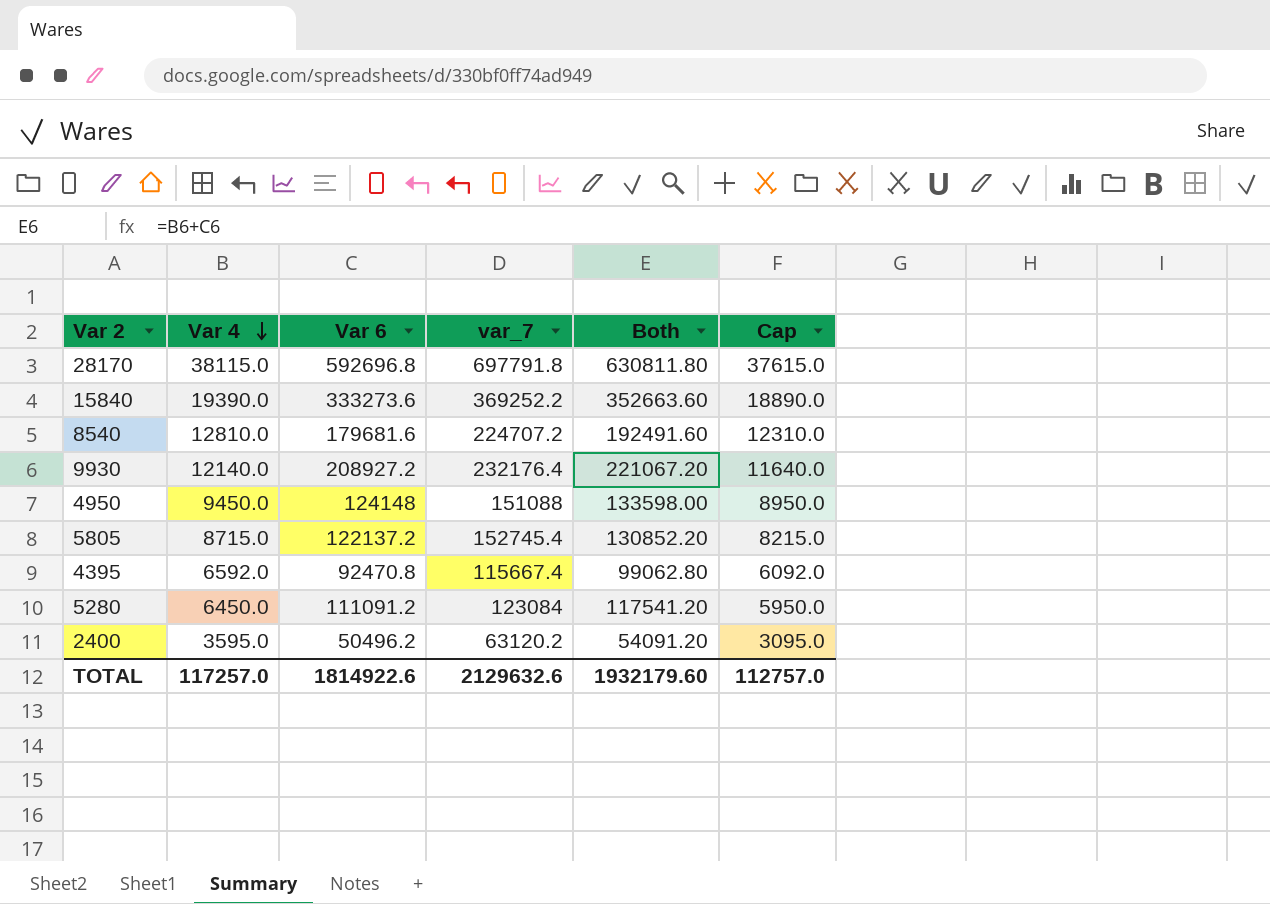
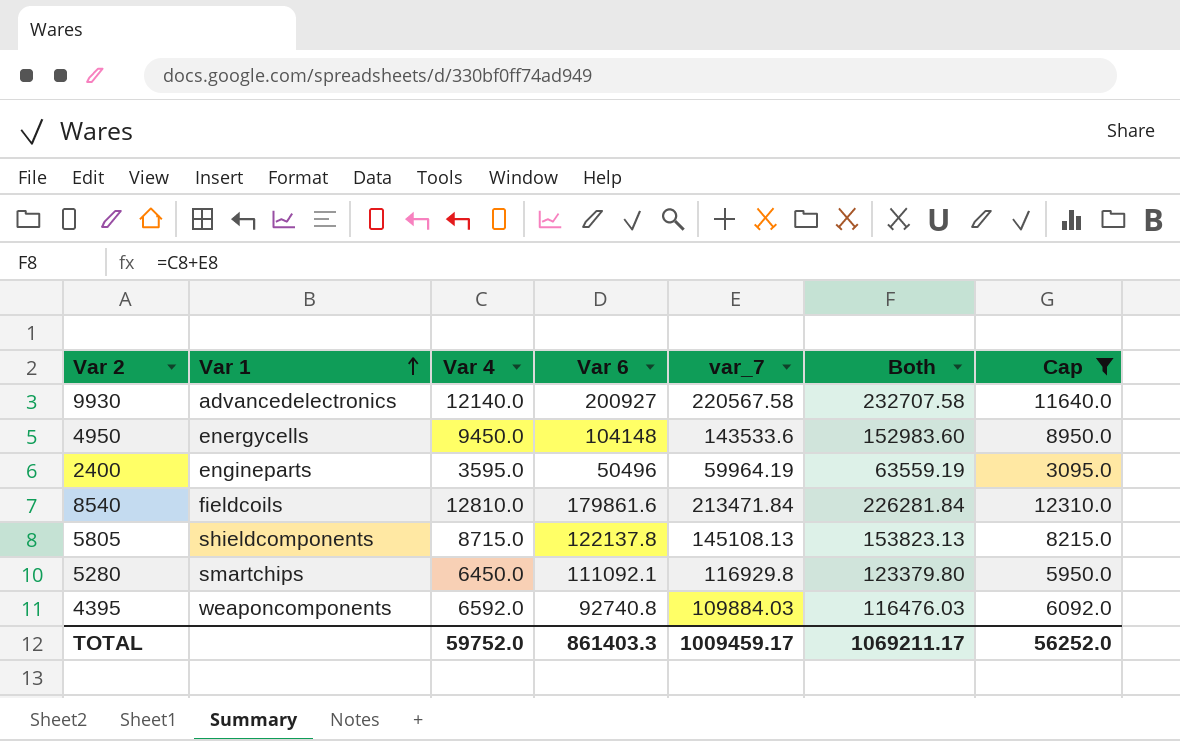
filter: none -> Cap <= 12310.0
row order: Var 4 descending -> Var 1 ascending
column Var 1 | position: none -> 2
column Both | formula: [Var 4] + [Var 6] -> [Var 4] + [var_7]
9930 | Var 6: 208927.2 -> 200927
9930 | var_7: 232176.4 -> 220567.58
4950 | Var 6: 124148 -> 104148
4950 | var_7: 151088 -> 143533.6
2400 | Var 6: 50496.2 -> 50496
2400 | var_7: 63120.2 -> 59964.19
8540 | Var 6: 179681.6 -> 179861.6
8540 | var_7: 224707.2 -> 213471.84
5805 | Var 6: 122137.2 -> 122137.8
5805 | var_7: 152745.4 -> 145108.13
5280 | Var 6: 111091.2 -> 111092.1
5280 | var_7: 123084 -> 116929.8
4395 | Var 6: 92470.8 -> 92740.8
4395 | var_7: 115667.4 -> 109884.03
TOTAL | Var 4: 117257.0 -> 59752.0
TOTAL | Var 6: 1814922.6 -> 861403.3
TOTAL | var_7: 2129632.6 -> 1009459.17
TOTAL | Both: 1932179.60 -> 1069211.17
TOTAL | Cap: 112757.0 -> 56252.0

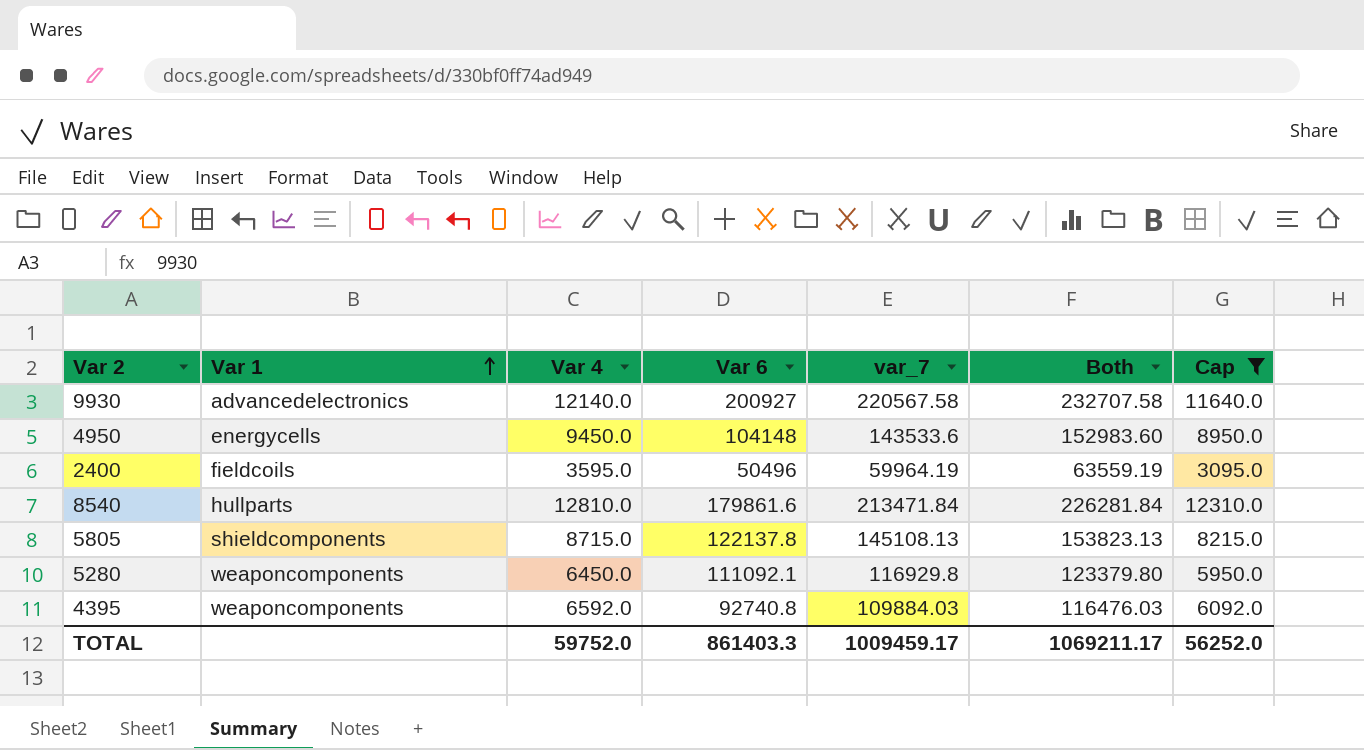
2400 | Var 1: engineparts -> fieldcoils
8540 | Var 1: fieldcoils -> hullparts
5280 | Var 1: smartchips -> weaponcomponents

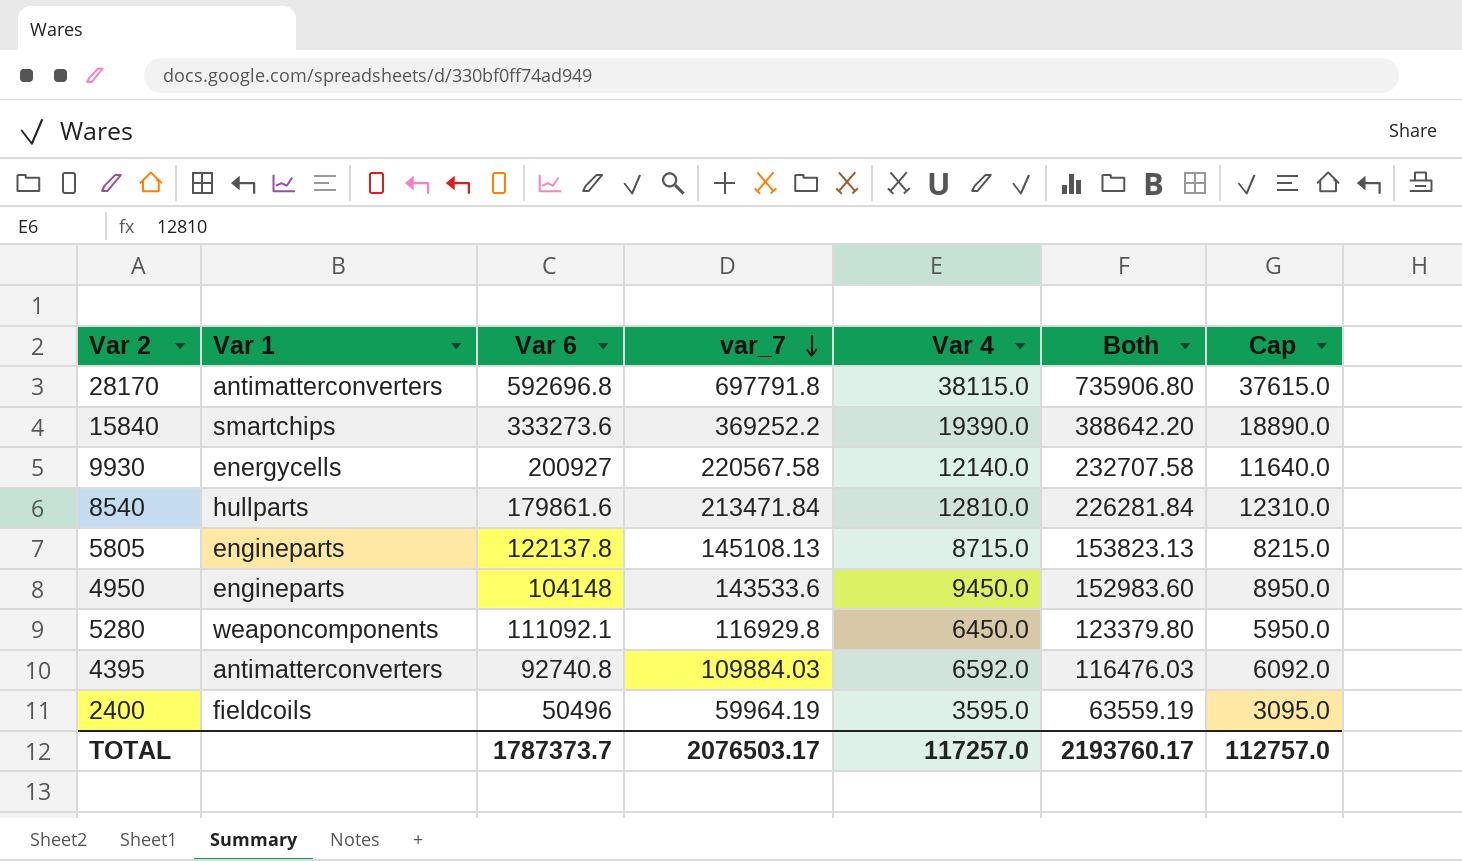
filter: Cap <= 12310.0 -> none
row order: Var 1 ascending -> var_7 descending
column Var 4 | position: 3 -> 5
9930 | Var 1: advancedelectronics -> energycells
5805 | Var 1: shieldcomponents -> engineparts
4950 | Var 1: energycells -> engineparts
4395 | Var 1: weaponcomponents -> antimatterconverters
TOTAL | Var 6: 861403.3 -> 1787373.7
TOTAL | var_7: 1009459.17 -> 2076503.17
TOTAL | Var 4: 59752.0 -> 117257.0
TOTAL | Both: 1069211.17 -> 2193760.17
TOTAL | Cap: 56252.0 -> 112757.0

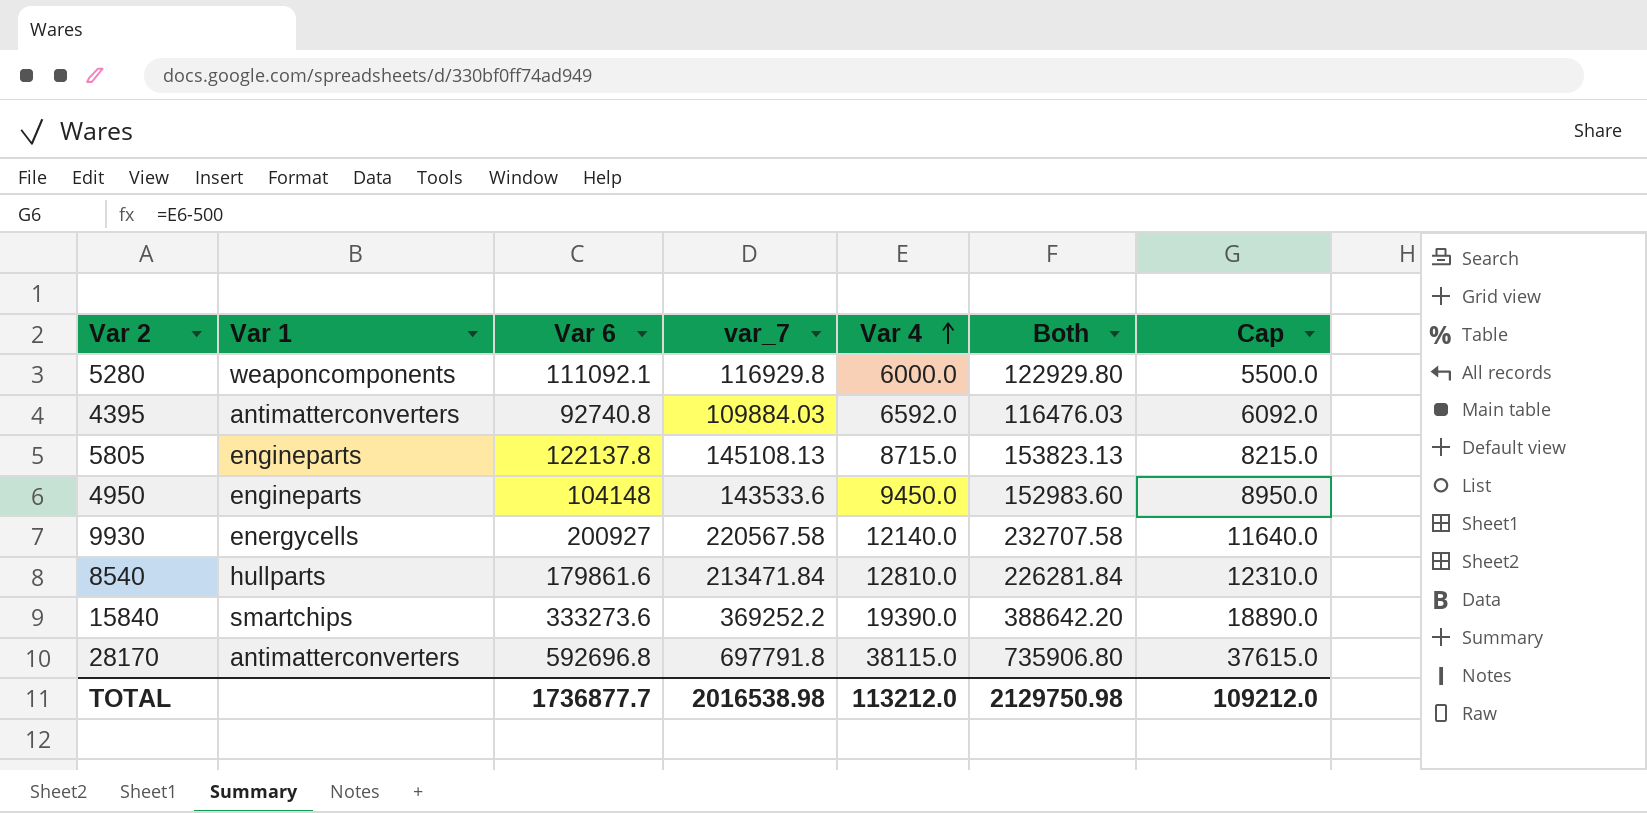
row order: var_7 descending -> Var 4 ascending
row 2400: fieldcoils | 50496 | 59964.19 | 3595.0 | 63559.19 | 3095.0 -> none
5280 | Var 4: 6450.0 -> 6000.0
5280 | Both: 123379.80 -> 122929.80
5280 | Cap: 5950.0 -> 5500.0
TOTAL | Var 6: 1787373.7 -> 1736877.7
TOTAL | var_7: 2076503.17 -> 2016538.98
TOTAL | Var 4: 117257.0 -> 113212.0
TOTAL | Both: 2193760.17 -> 2129750.98
TOTAL | Cap: 112757.0 -> 109212.0

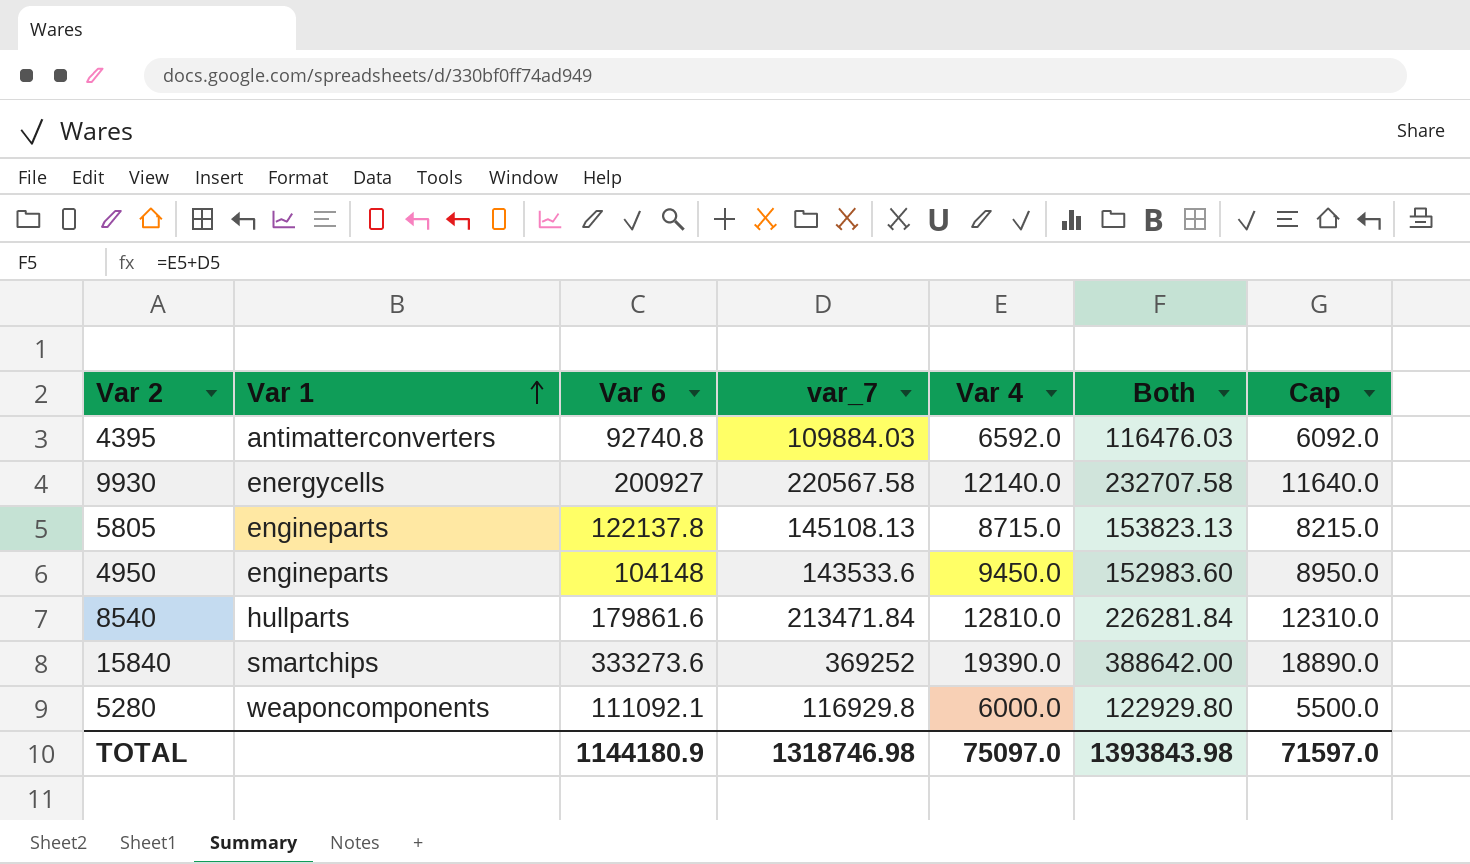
row order: Var 4 ascending -> Var 1 ascending
row 28170: antimatterconverters | 592696.8 | 697791.8 | 38115.0 | 735906.80 | 37615.0 -> none
15840 | var_7: 369252.2 -> 369252
15840 | Both: 388642.20 -> 388642.00
TOTAL | Var 6: 1736877.7 -> 1144180.9
TOTAL | var_7: 2016538.98 -> 1318746.98
TOTAL | Var 4: 113212.0 -> 75097.0
TOTAL | Both: 2129750.98 -> 1393843.98
TOTAL | Cap: 109212.0 -> 71597.0

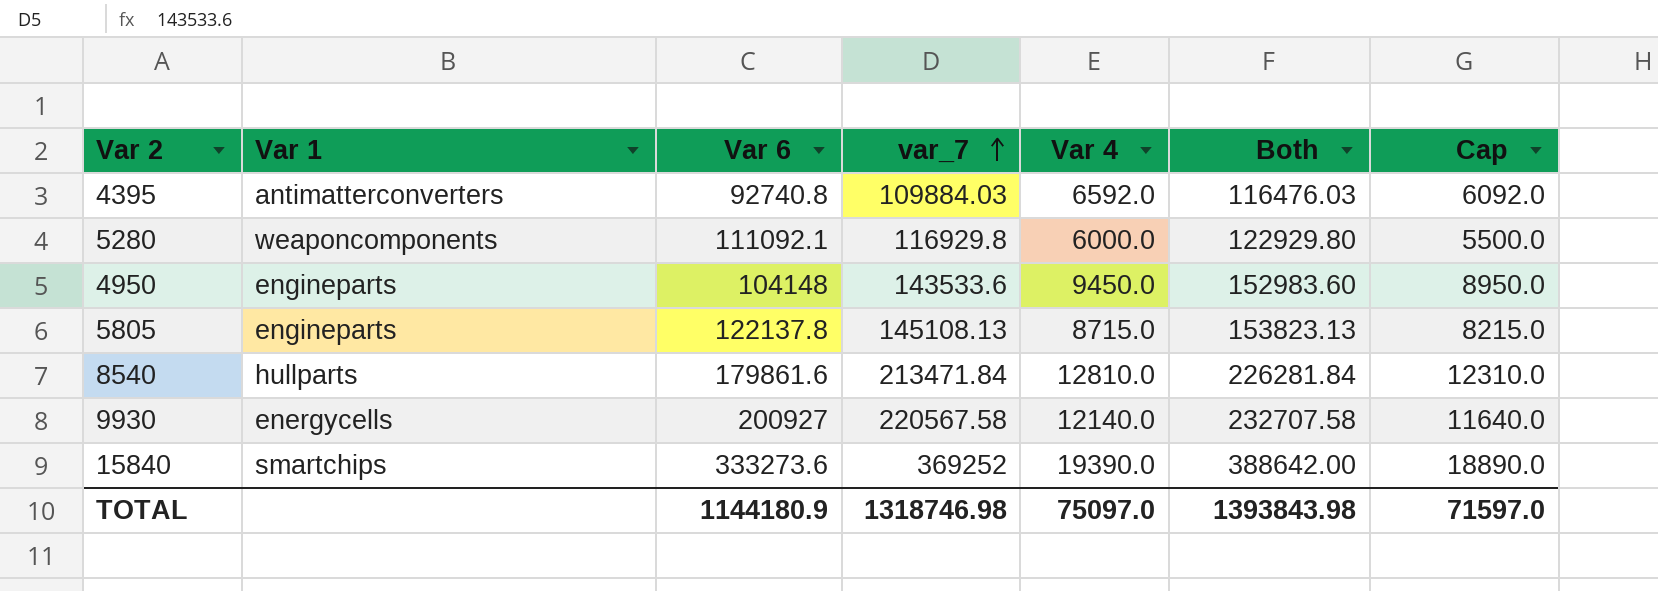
row order: Var 1 ascending -> var_7 ascending

